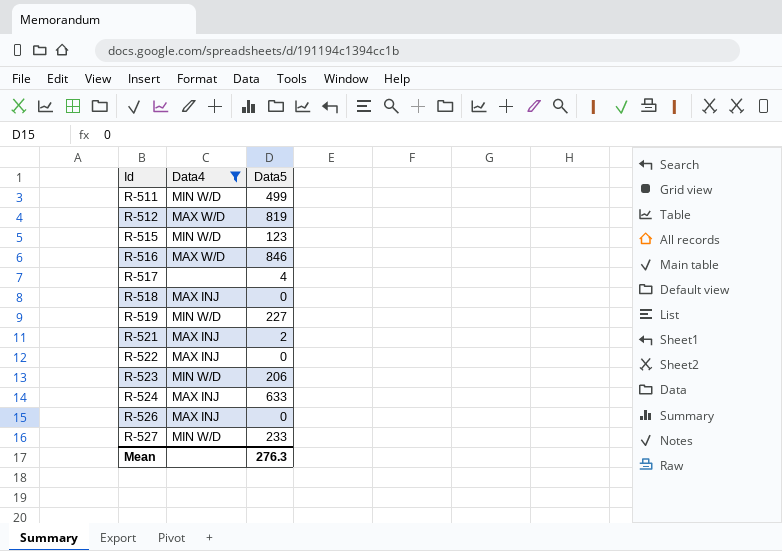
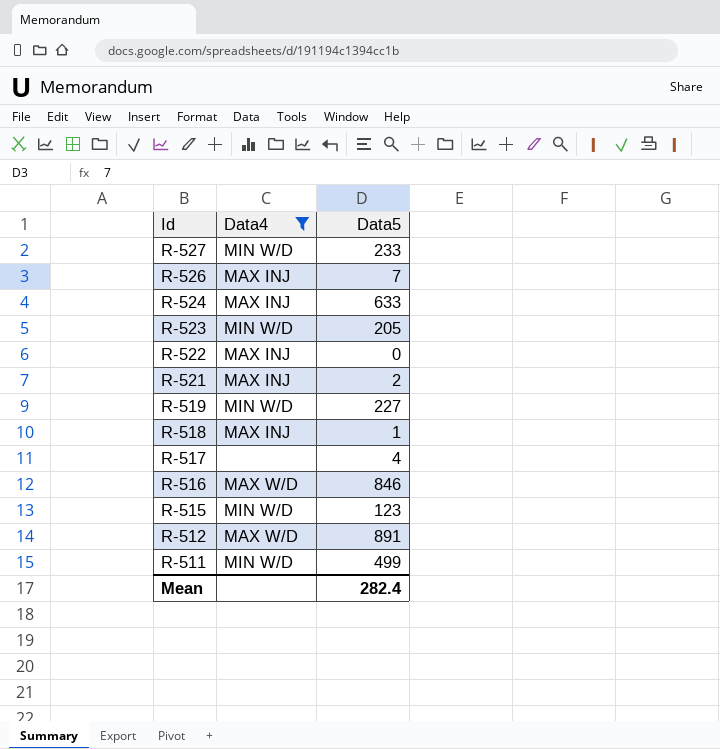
row order: Id ascending -> Id descending
R-526 | Data5: 0 -> 7
R-523 | Data5: 206 -> 205
R-518 | Data5: 0 -> 1
R-512 | Data5: 819 -> 891
Mean | Data5: 276.3 -> 282.4

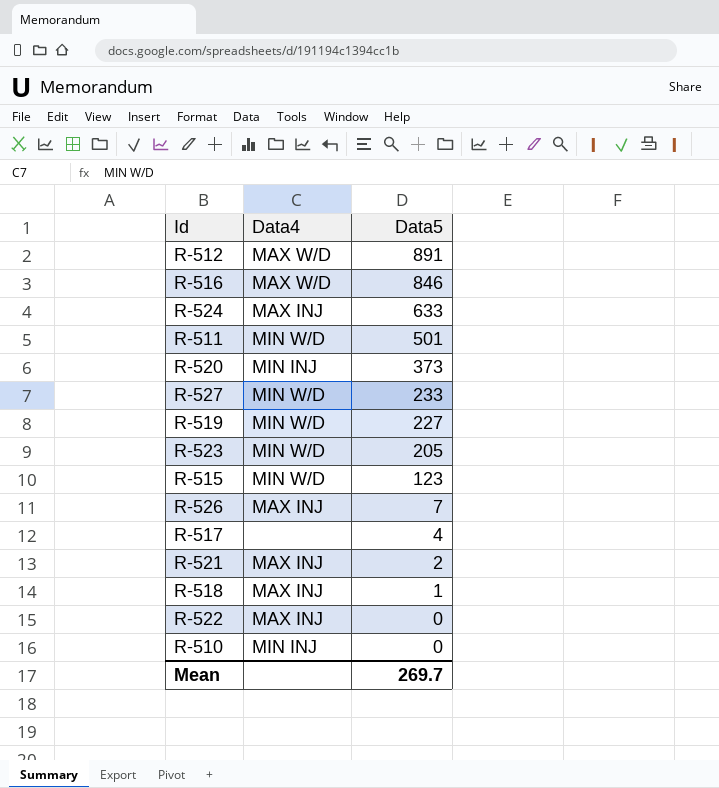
filter: Data4 != MIN INJ -> none
row order: Id descending -> Data5 descending
R-511 | Data5: 499 -> 501
Mean | Data5: 282.4 -> 269.7

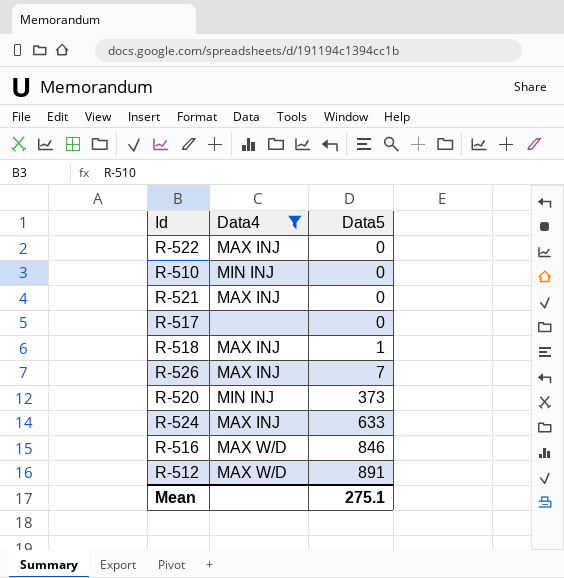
filter: none -> Data4 != MIN W/D
row order: Data5 descending -> Data5 ascending
R-521 | Data5: 2 -> 0
R-517 | Data5: 4 -> 0
Mean | Data5: 269.7 -> 275.1

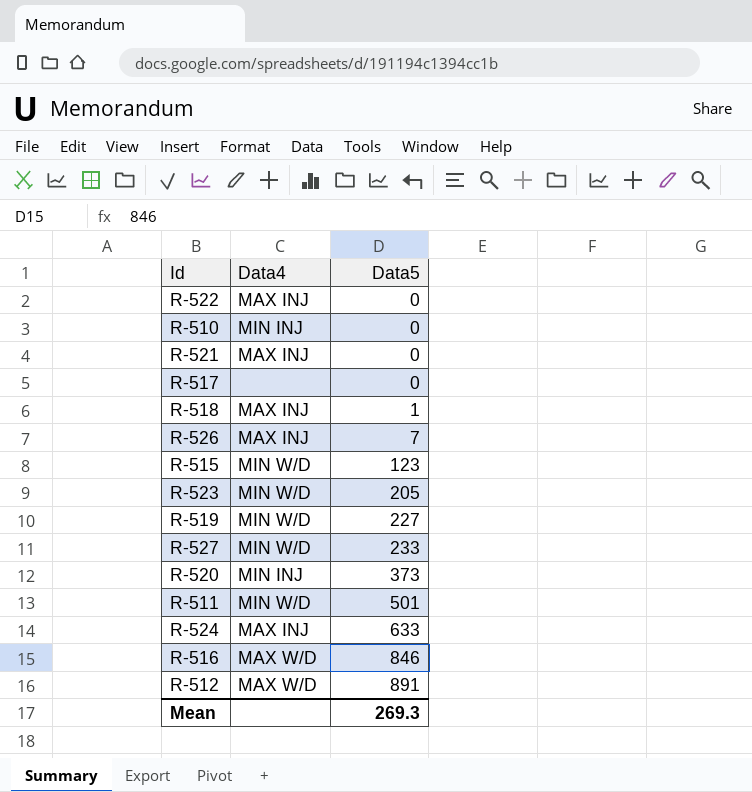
filter: Data4 != MIN W/D -> none
Mean | Data5: 275.1 -> 269.3

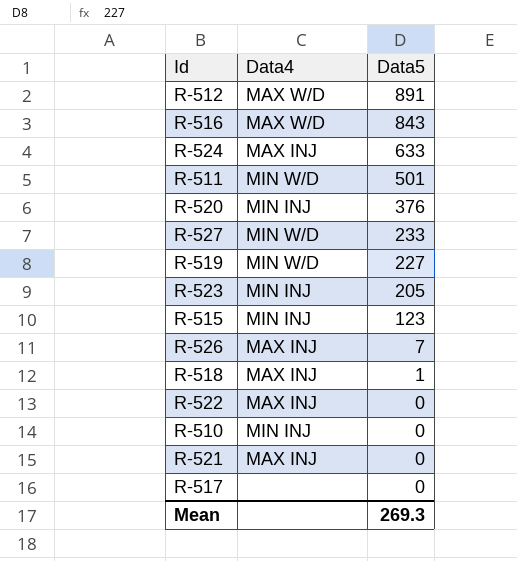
row order: Data5 ascending -> Data5 descending
R-516 | Data5: 846 -> 843
R-520 | Data5: 373 -> 376
R-523 | Data4: MIN W/D -> MIN INJ
R-515 | Data4: MIN W/D -> MIN INJ

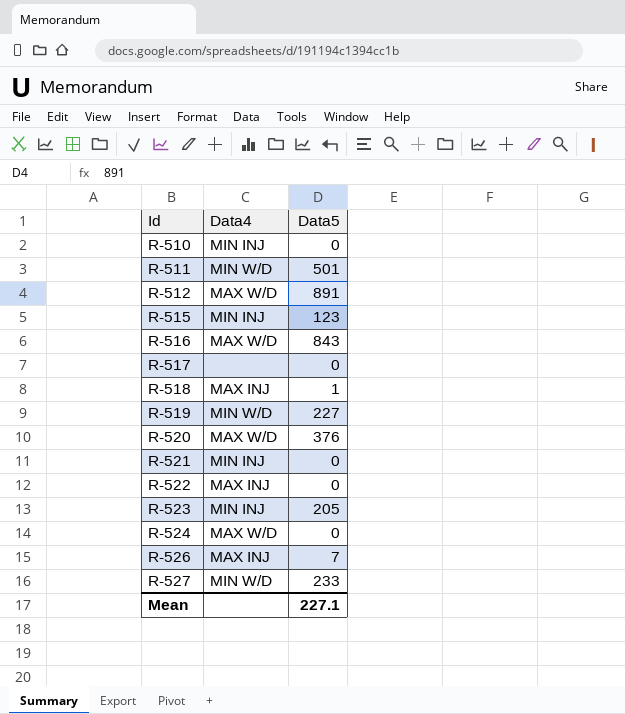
row order: Data5 descending -> Id ascending
R-520 | Data4: MIN INJ -> MAX W/D
R-521 | Data4: MAX INJ -> MIN INJ
R-524 | Data4: MAX INJ -> MAX W/D
R-524 | Data5: 633 -> 0
Mean | Data5: 269.3 -> 227.1

